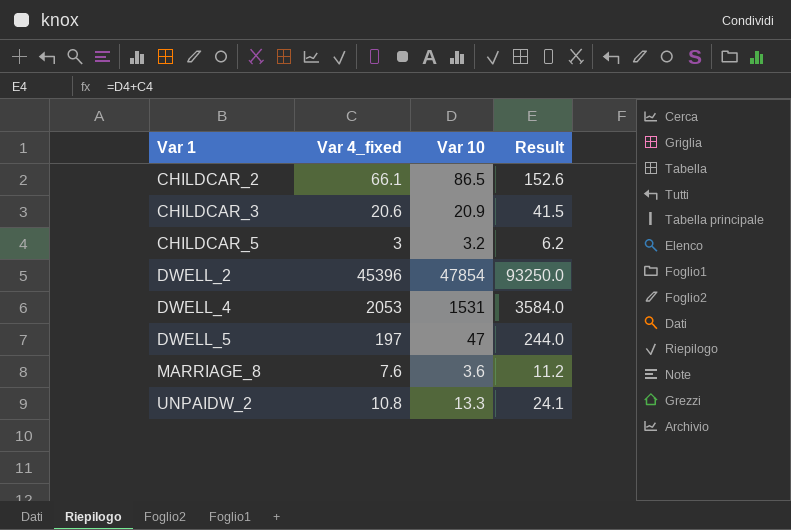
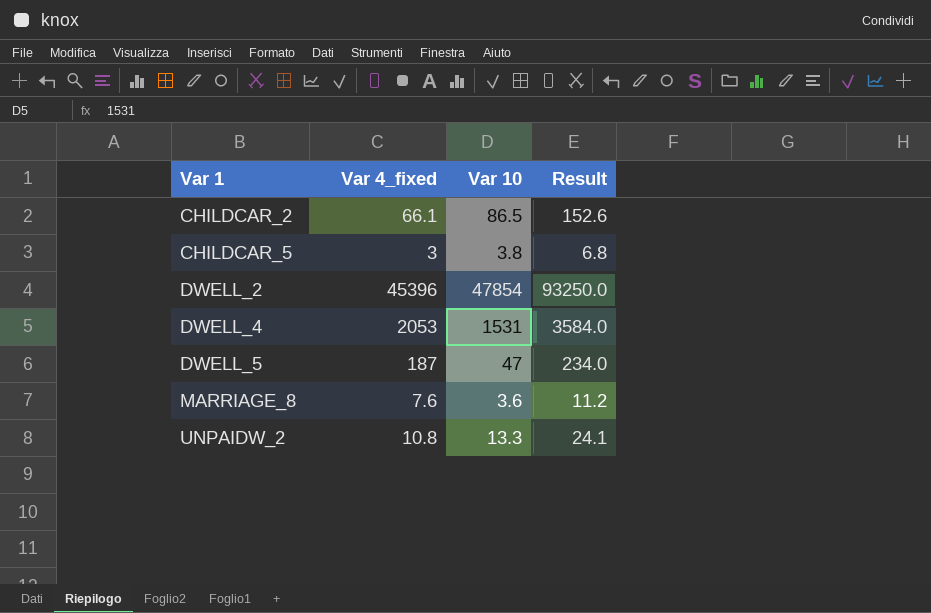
row CHILDCAR_3: 20.6 | 20.9 | 41.5 -> none
CHILDCAR_5 | Var 10: 3.2 -> 3.8
CHILDCAR_5 | Result: 6.2 -> 6.8
DWELL_5 | Var 4_fixed: 197 -> 187
DWELL_5 | Result: 244.0 -> 234.0

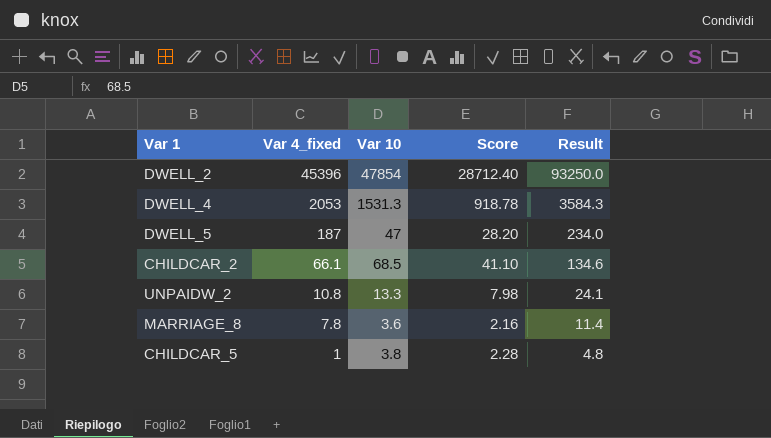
row order: Var 1 ascending -> Var 4_fixed descending
column Score | formula: none -> [Var 10] * 0.6
DWELL_4 | Var 10: 1531 -> 1531.3
DWELL_4 | Result: 3584.0 -> 3584.3
CHILDCAR_2 | Var 10: 86.5 -> 68.5
CHILDCAR_2 | Result: 152.6 -> 134.6
MARRIAGE_8 | Var 4_fixed: 7.6 -> 7.8
MARRIAGE_8 | Result: 11.2 -> 11.4
CHILDCAR_5 | Var 4_fixed: 3 -> 1
CHILDCAR_5 | Result: 6.8 -> 4.8

